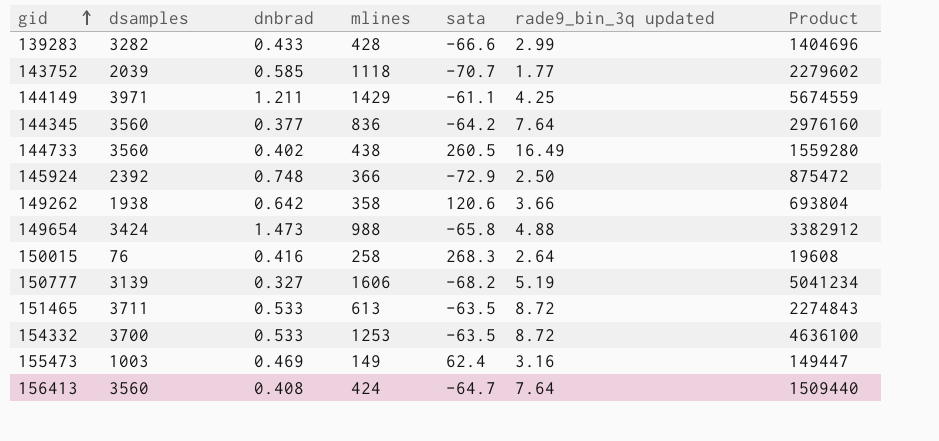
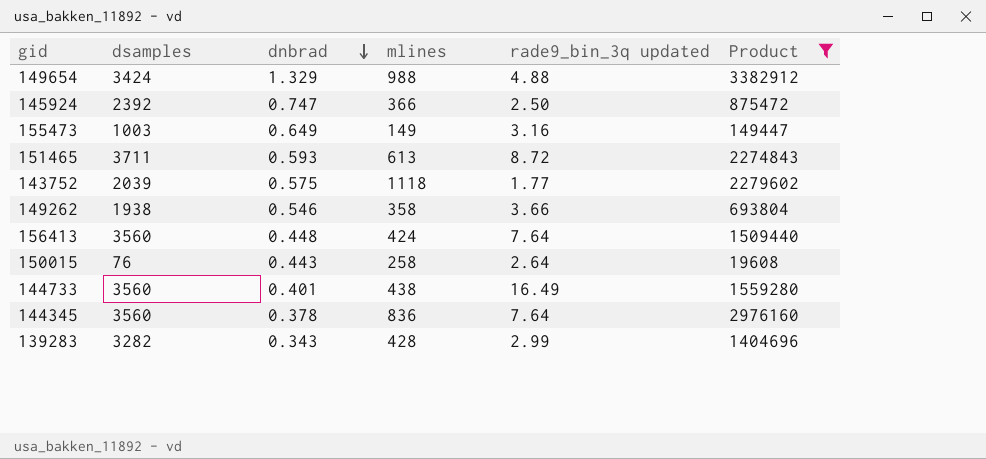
filter: none -> Product <= 3382912
row order: gid ascending -> dnbrad descending
column sata | position: 5 -> none
149654 | dnbrad: 1.473 -> 1.329
145924 | dnbrad: 0.748 -> 0.747
155473 | dnbrad: 0.469 -> 0.649
151465 | dnbrad: 0.533 -> 0.593
143752 | dnbrad: 0.585 -> 0.575
149262 | dnbrad: 0.642 -> 0.546
156413 | dnbrad: 0.408 -> 0.448
150015 | dnbrad: 0.416 -> 0.443
144733 | dnbrad: 0.402 -> 0.401
144345 | dnbrad: 0.377 -> 0.378
139283 | dnbrad: 0.433 -> 0.343

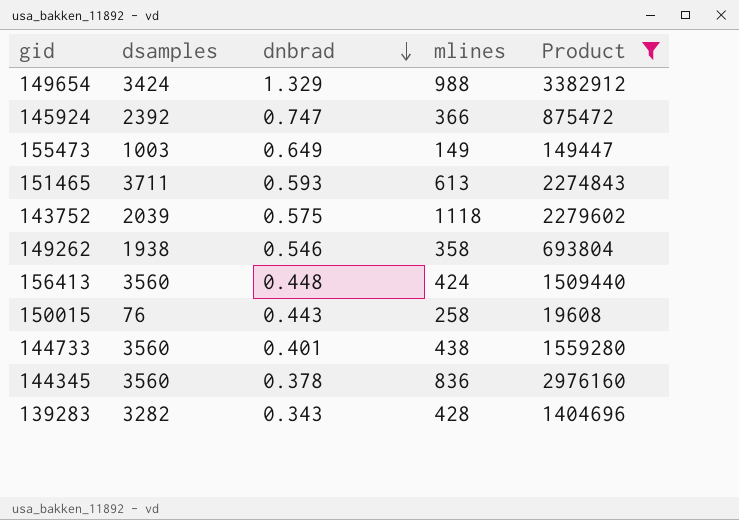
column rade9_bin_3q updated | position: 5 -> none

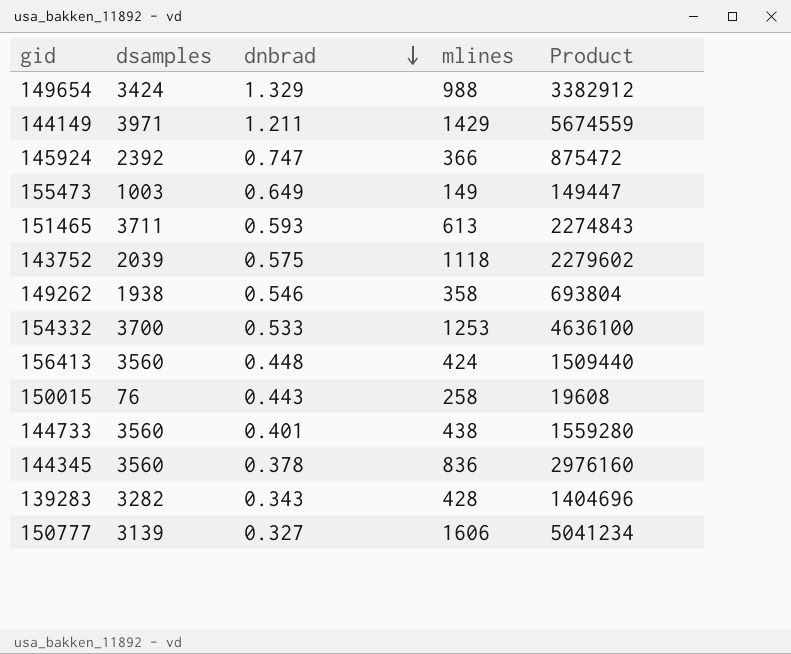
filter: Product <= 3382912 -> none

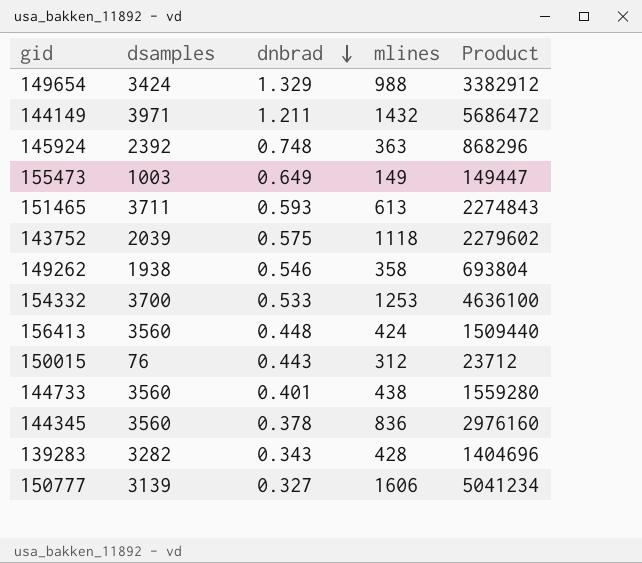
144149 | mlines: 1429 -> 1432
144149 | Product: 5674559 -> 5686472
145924 | dnbrad: 0.747 -> 0.748
145924 | mlines: 366 -> 363
145924 | Product: 875472 -> 868296
150015 | mlines: 258 -> 312
150015 | Product: 19608 -> 23712

